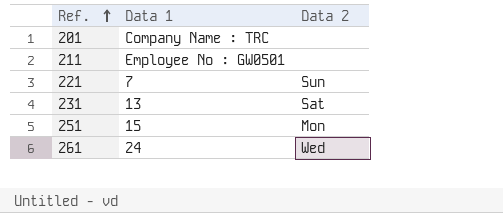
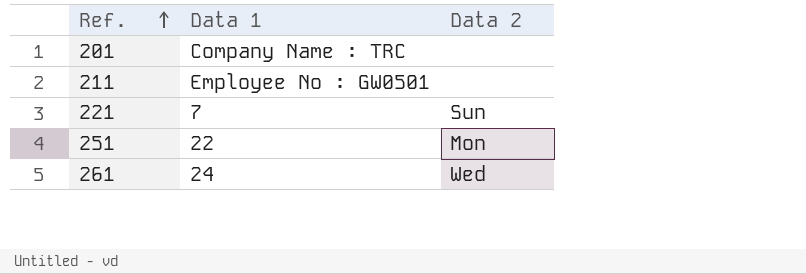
row 231: 13 | Sat -> none
251 | Data 1: 15 -> 22

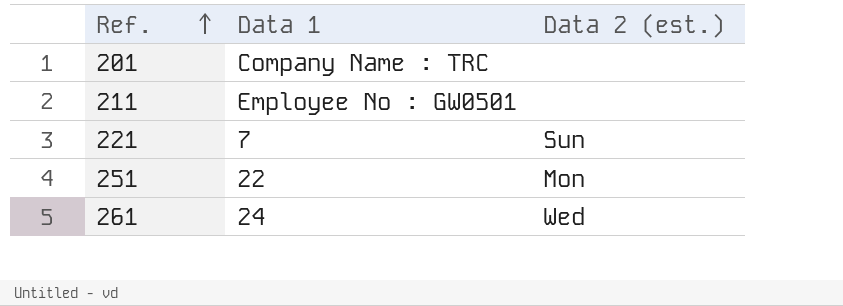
column name: Data 2 -> Data 2 (est.)

